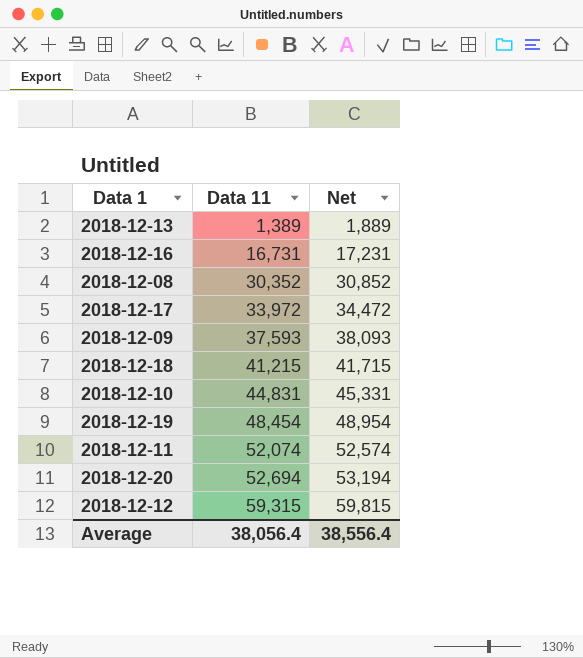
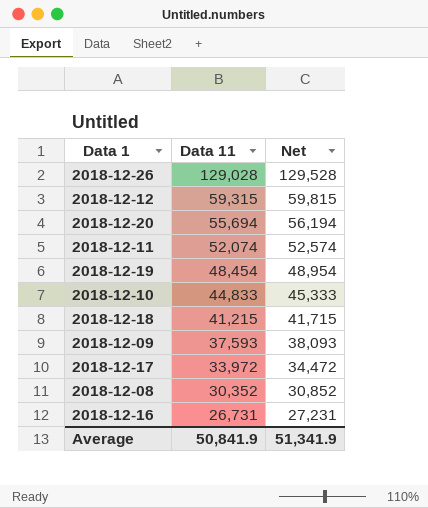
row order: Data 11 ascending -> Data 11 descending
row 2018-12-13: 1,389 | 1,889 -> none
row 2018-12-26: none -> 129,028 | 129,528
2018-12-20 | Data 11: 52,694 -> 55,694
2018-12-20 | Net: 53,194 -> 56,194
2018-12-10 | Data 11: 44,831 -> 44,833
2018-12-10 | Net: 45,331 -> 45,333
2018-12-16 | Data 11: 16,731 -> 26,731
2018-12-16 | Net: 17,231 -> 27,231
Average | Data 11: 38,056.4 -> 50,841.9
Average | Net: 38,556.4 -> 51,341.9

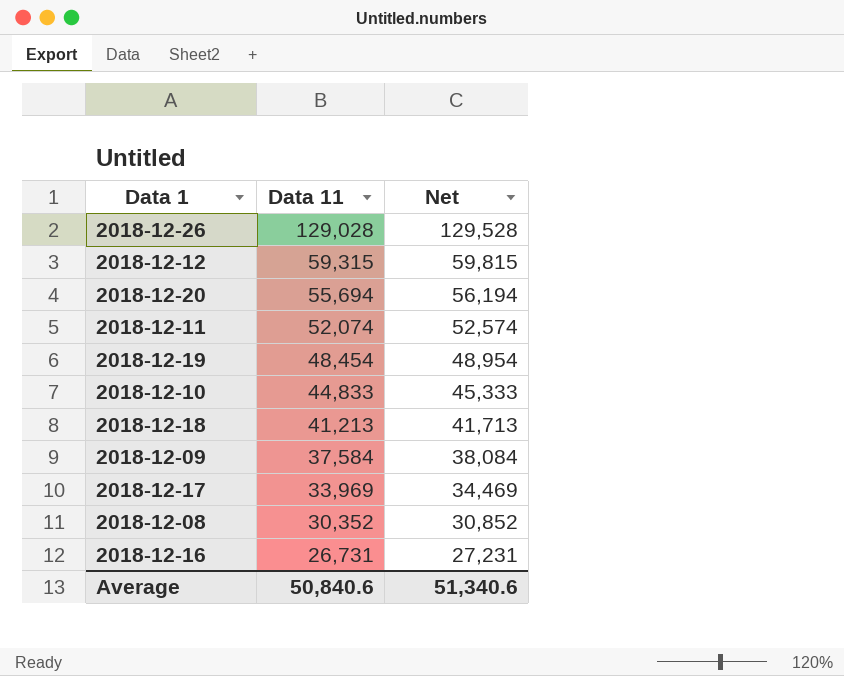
2018-12-18 | Data 11: 41,215 -> 41,213
2018-12-18 | Net: 41,715 -> 41,713
2018-12-09 | Data 11: 37,593 -> 37,584
2018-12-09 | Net: 38,093 -> 38,084
2018-12-17 | Data 11: 33,972 -> 33,969
2018-12-17 | Net: 34,472 -> 34,469
Average | Data 11: 50,841.9 -> 50,840.6
Average | Net: 51,341.9 -> 51,340.6

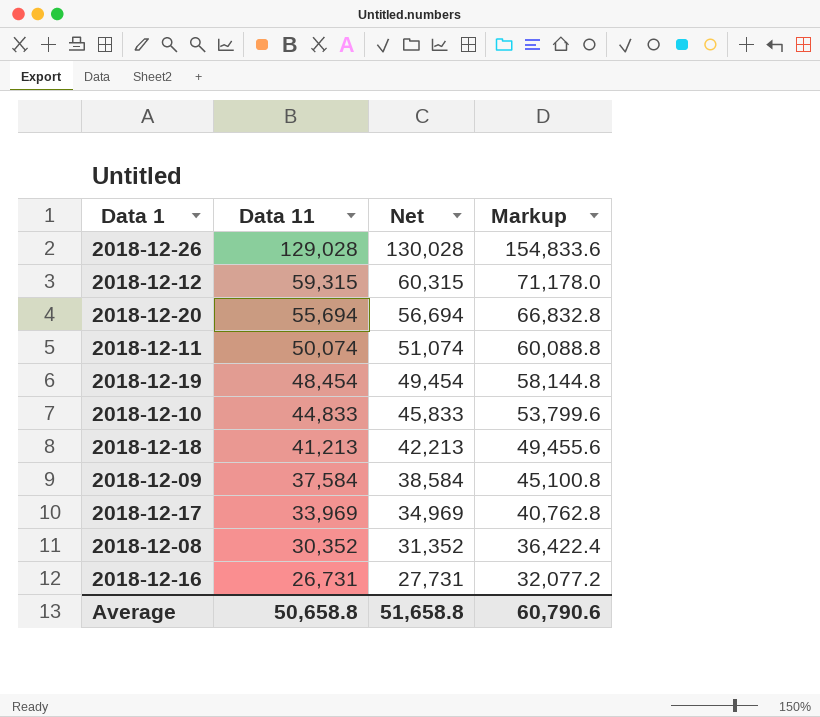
column Net | formula: [Data 11] + 500 -> [Data 11] + 1000
column Markup | formula: none -> [Data 11] * 1.2
2018-12-11 | Data 11: 52,074 -> 50,074
Average | Data 11: 50,840.6 -> 50,658.8
Average | Net: 51,340.6 -> 51,658.8

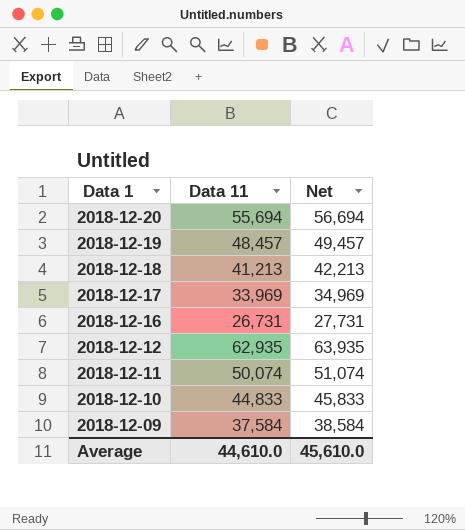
row order: Data 11 descending -> Data 1 descending
column Markup | formula: [Data 11] * 1.2 -> none
row 2018-12-26: 129,028 | 130,028 | 154,833.6 -> none
row 2018-12-08: 30,352 | 31,352 | 36,422.4 -> none
2018-12-19 | Data 11: 48,454 -> 48,457
2018-12-19 | Net: 49,454 -> 49,457
2018-12-12 | Data 11: 59,315 -> 62,935
2018-12-12 | Net: 60,315 -> 63,935
Average | Data 11: 50,658.8 -> 44,610.0
Average | Net: 51,658.8 -> 45,610.0

